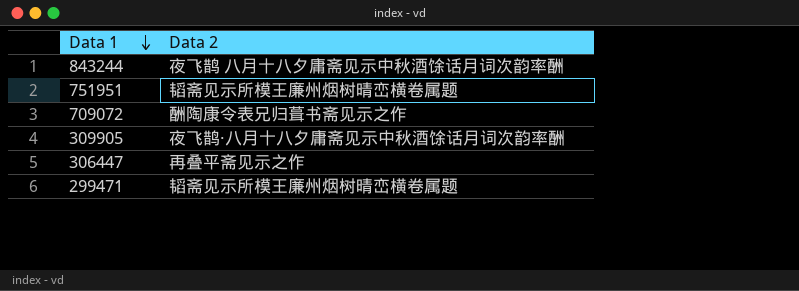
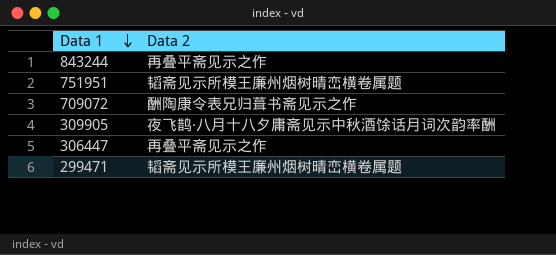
843244 | Data 2: 夜飞鹊 八月十八夕庸斋见示中秋酒馀话月词次韵率酬 -> 再叠平斋见示之作

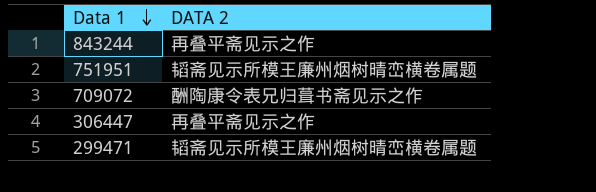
column name: Data 2 -> DATA 2
row 309905: 夜飞鹊·八月十八夕庸斋见示中秋酒馀话月词次韵率酬 -> none

